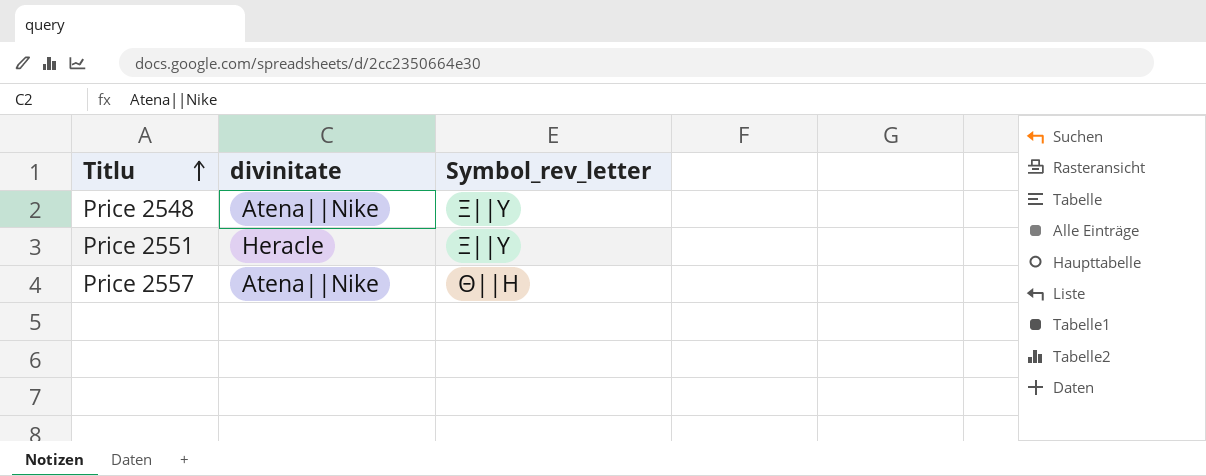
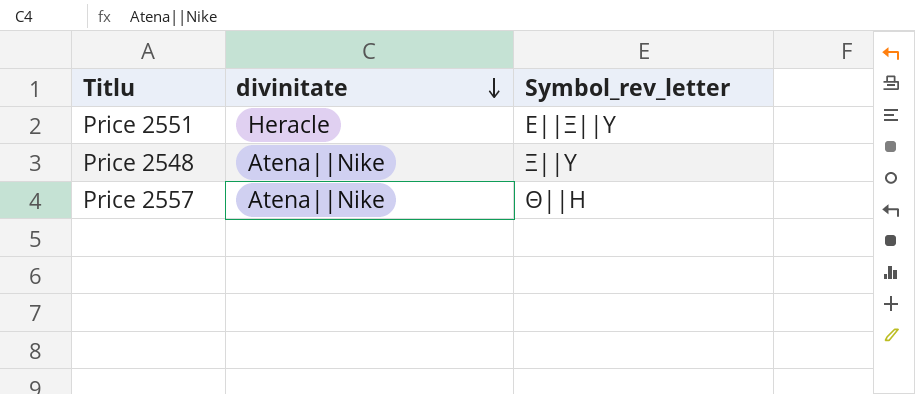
row order: Titlu ascending -> divinitate descending
Price 2551 | Symbol_rev_letter: Ξ||Υ -> Ε||Ξ||Υ

